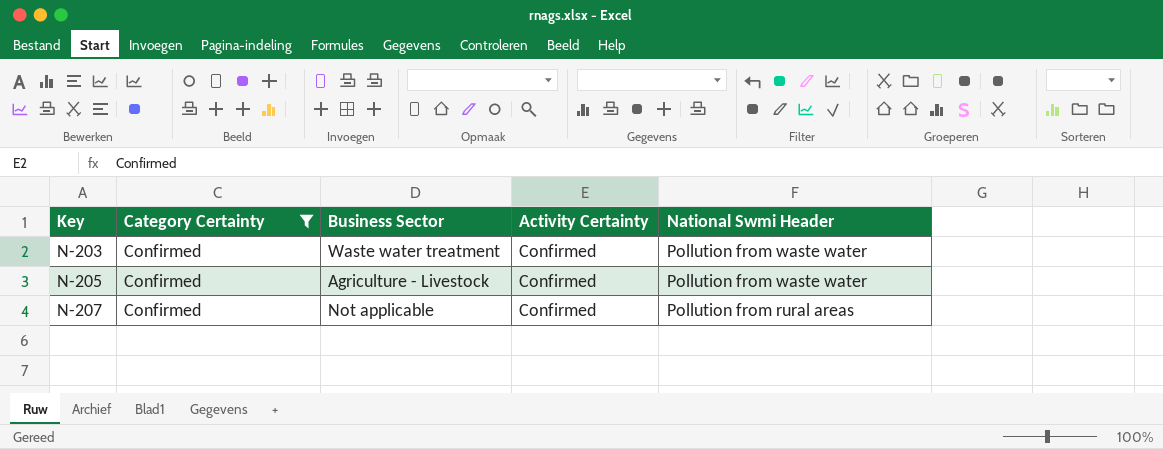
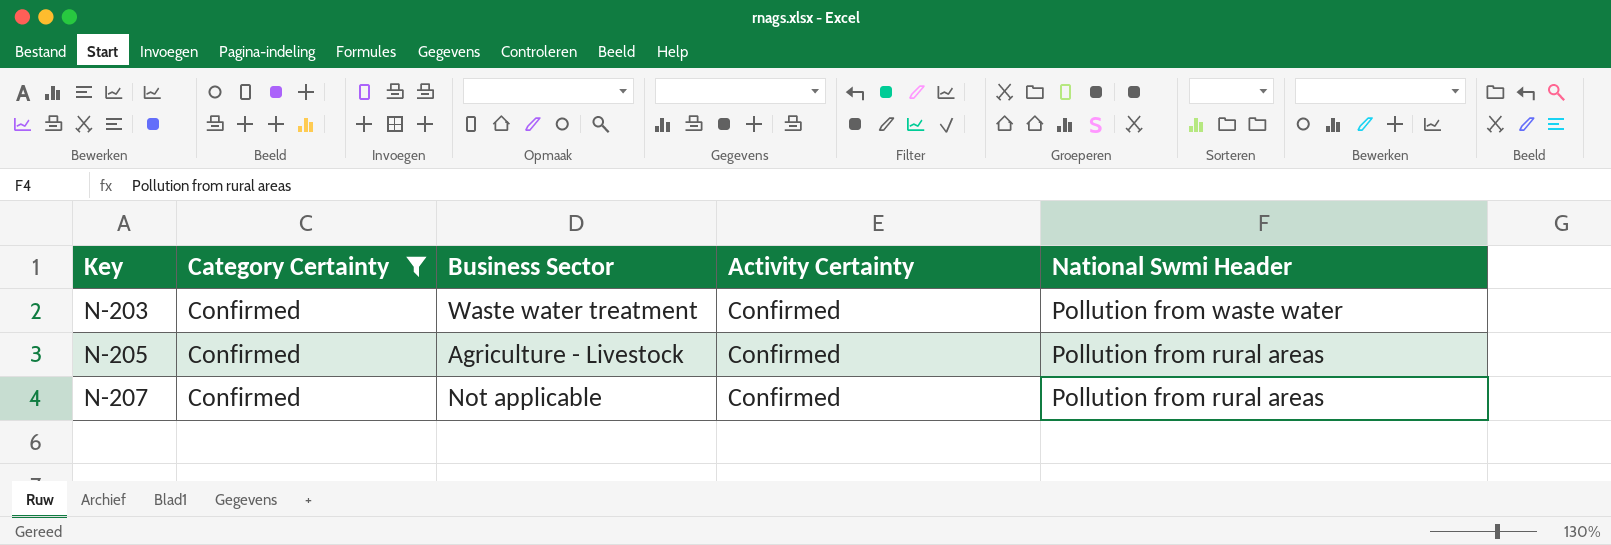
N-205 | National Swmi Header: Pollution from waste water -> Pollution from rural areas

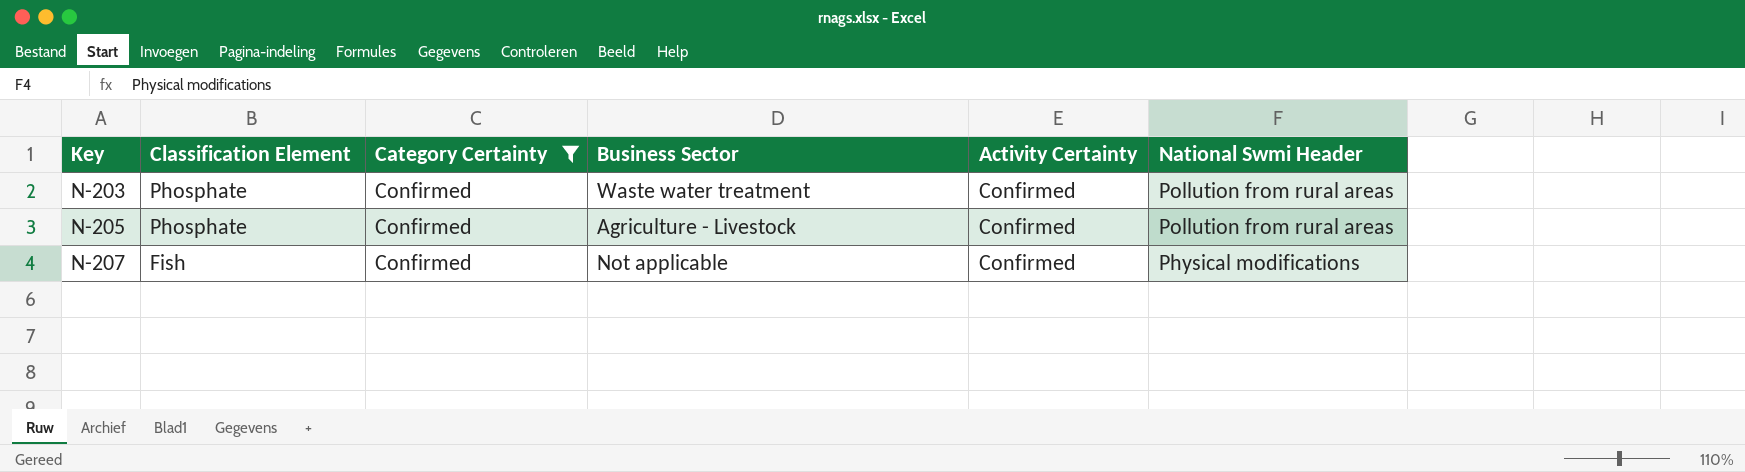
column Classification Element | position: none -> 2
N-203 | National Swmi Header: Pollution from waste water -> Pollution from rural areas
N-207 | National Swmi Header: Pollution from rural areas -> Physical modifications

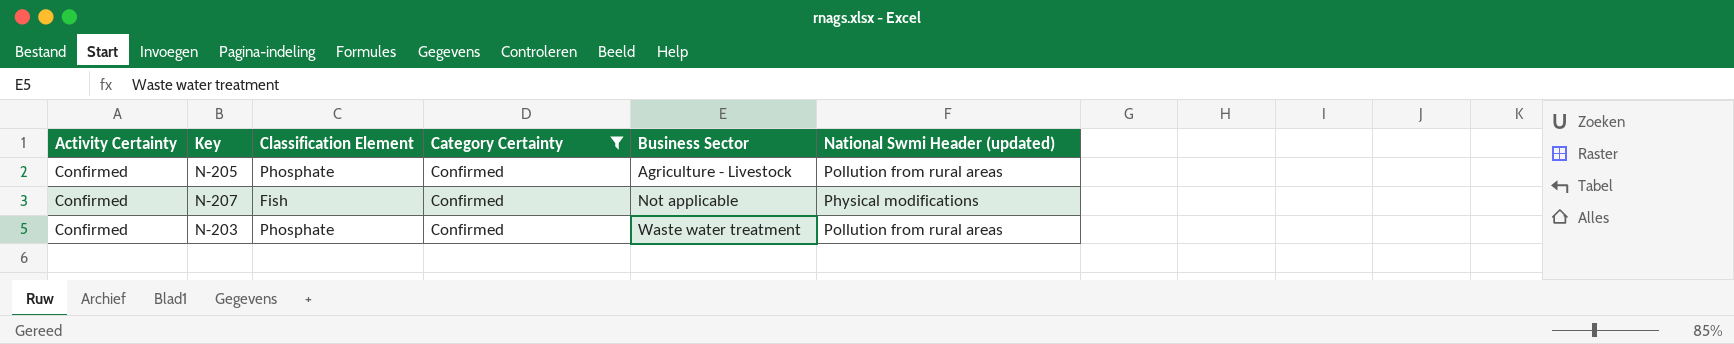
row order: Key ascending -> Business Sector ascending
column Activity Certainty | position: 5 -> 1
column name: National Swmi Header -> National Swmi Header (updated)

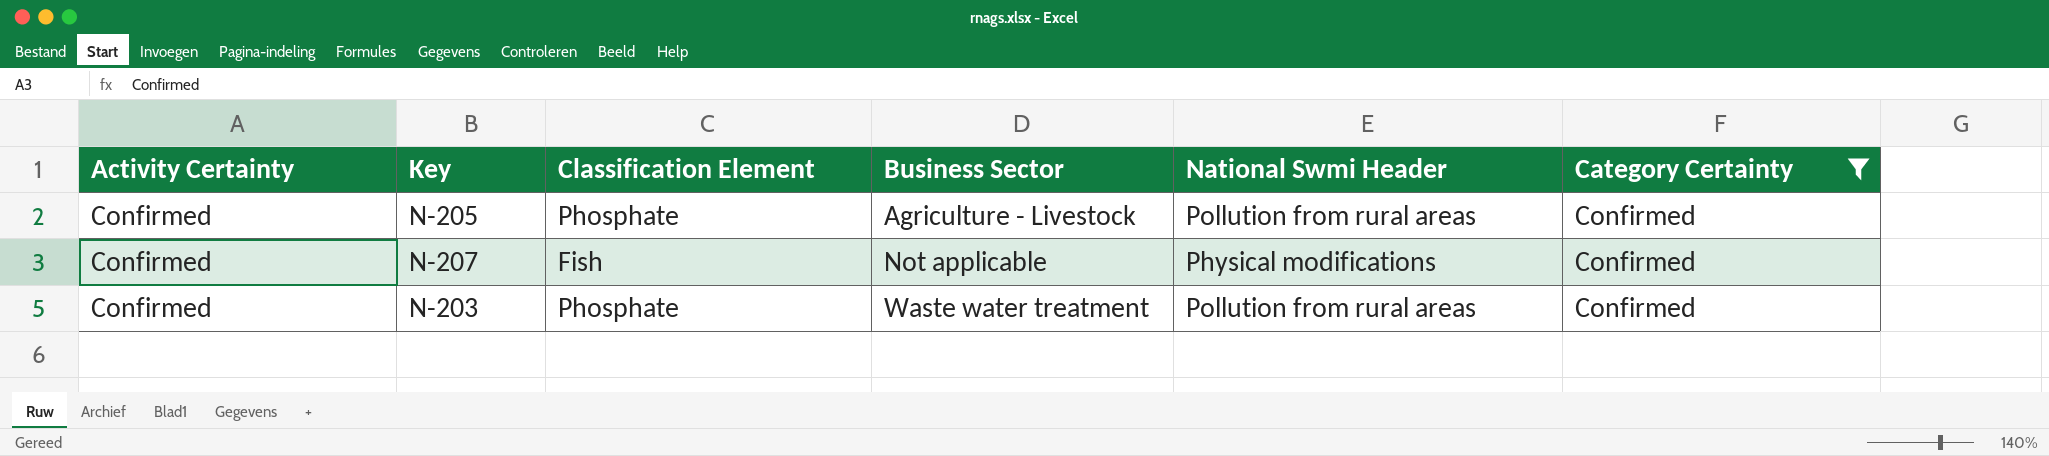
column name: National Swmi Header (updated) -> National Swmi Header
column Category Certainty | position: 4 -> 6

